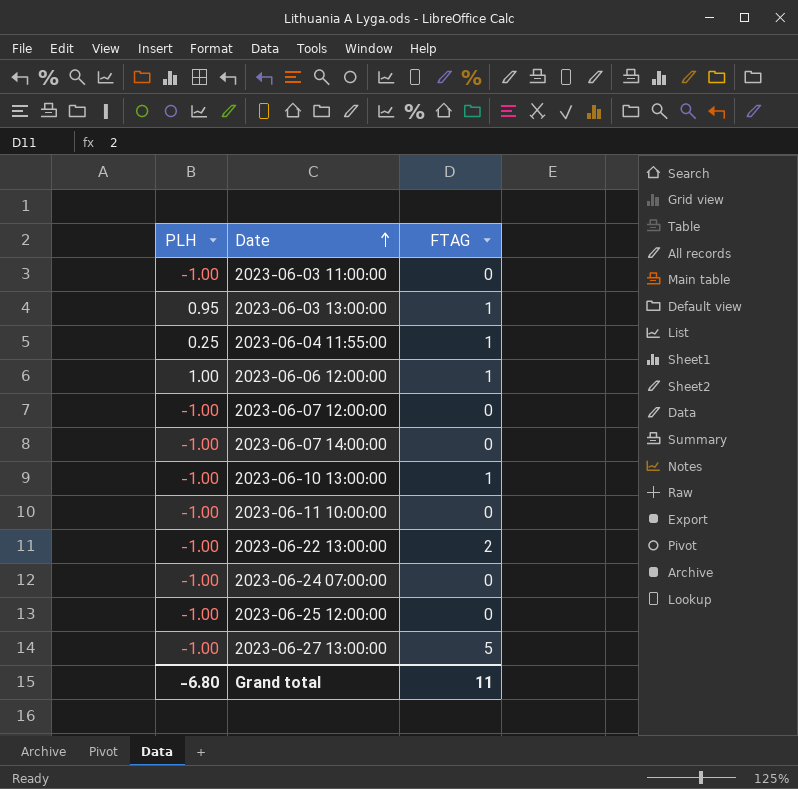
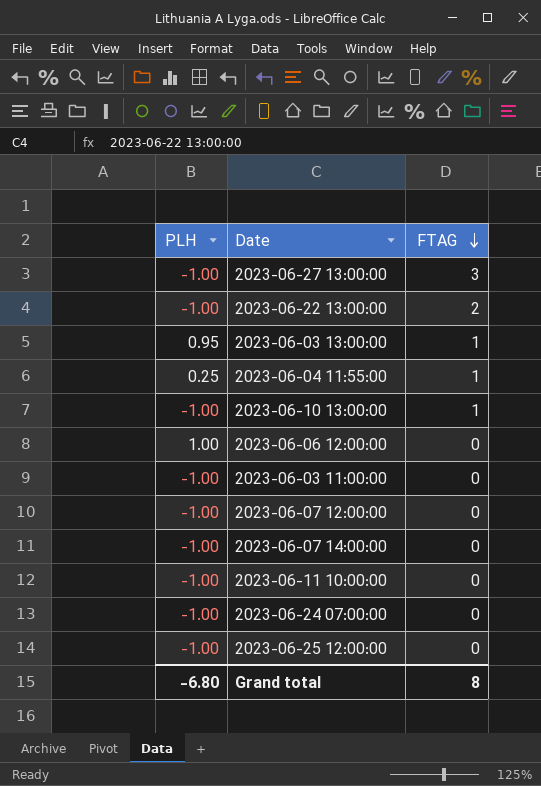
row order: Date ascending -> FTAG descending
2023-06-27 13:00:00 | FTAG: 5 -> 3
2023-06-06 12:00:00 | FTAG: 1 -> 0
Grand total | FTAG: 11 -> 8

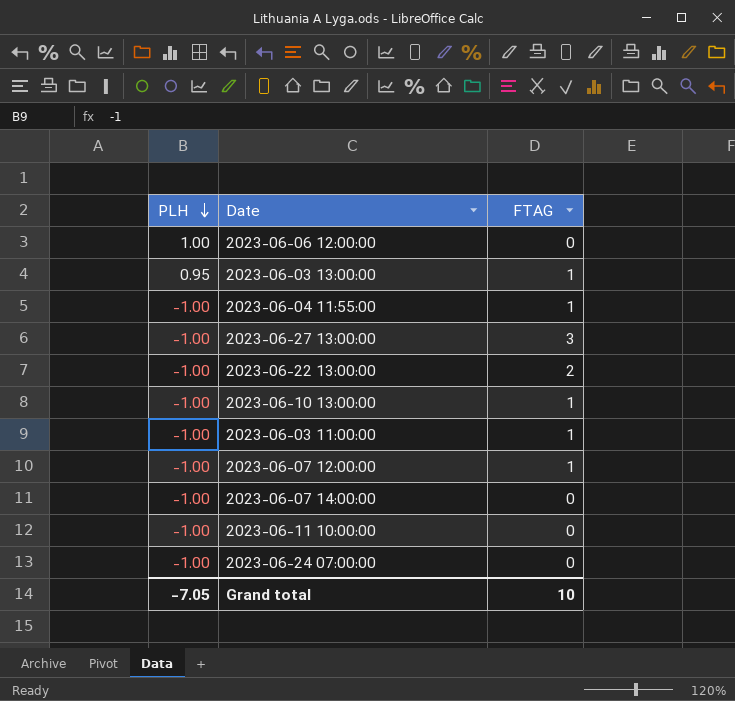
row order: FTAG descending -> PLH descending
row 2023-06-25 12:00:00: -1.00 | 0 -> none
2023-06-04 11:55:00 | PLH: 0.25 -> -1.00
2023-06-03 11:00:00 | FTAG: 0 -> 1
2023-06-07 12:00:00 | FTAG: 0 -> 1
Grand total | PLH: -6.80 -> -7.05
Grand total | FTAG: 8 -> 10

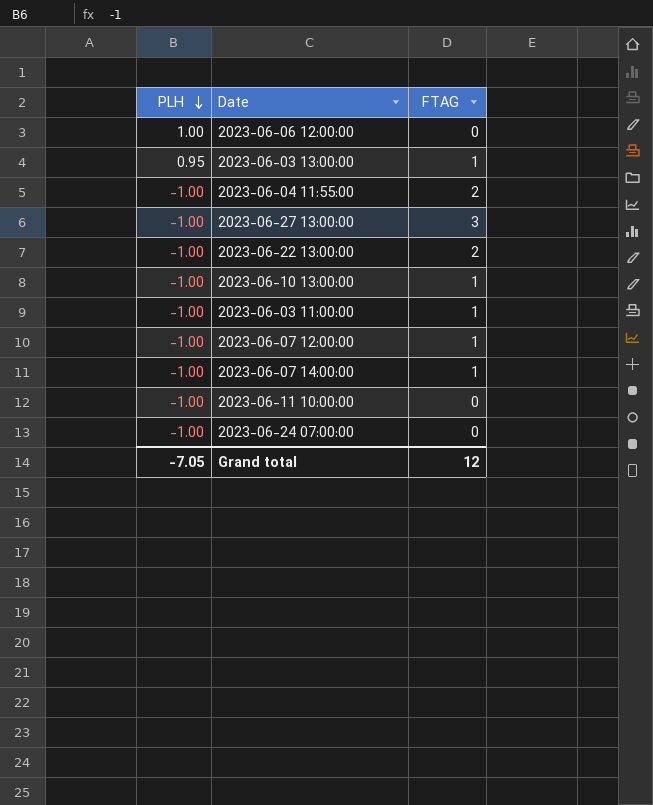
2023-06-04 11:55:00 | FTAG: 1 -> 2
2023-06-07 14:00:00 | FTAG: 0 -> 1
Grand total | FTAG: 10 -> 12

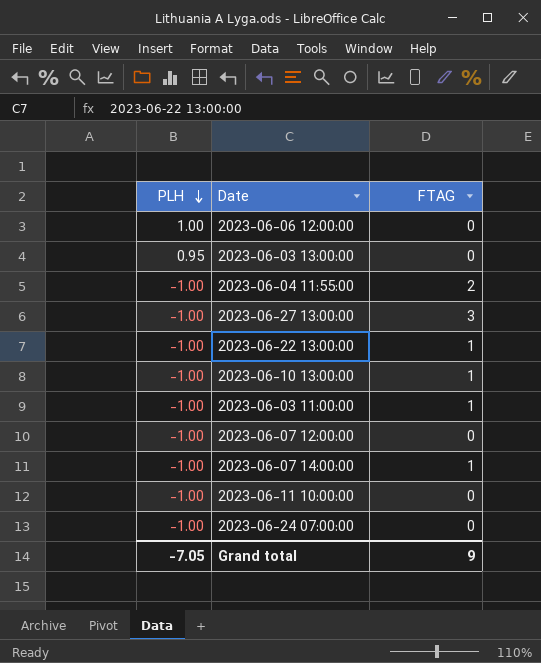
2023-06-03 13:00:00 | FTAG: 1 -> 0
2023-06-22 13:00:00 | FTAG: 2 -> 1
2023-06-07 12:00:00 | FTAG: 1 -> 0
Grand total | FTAG: 12 -> 9

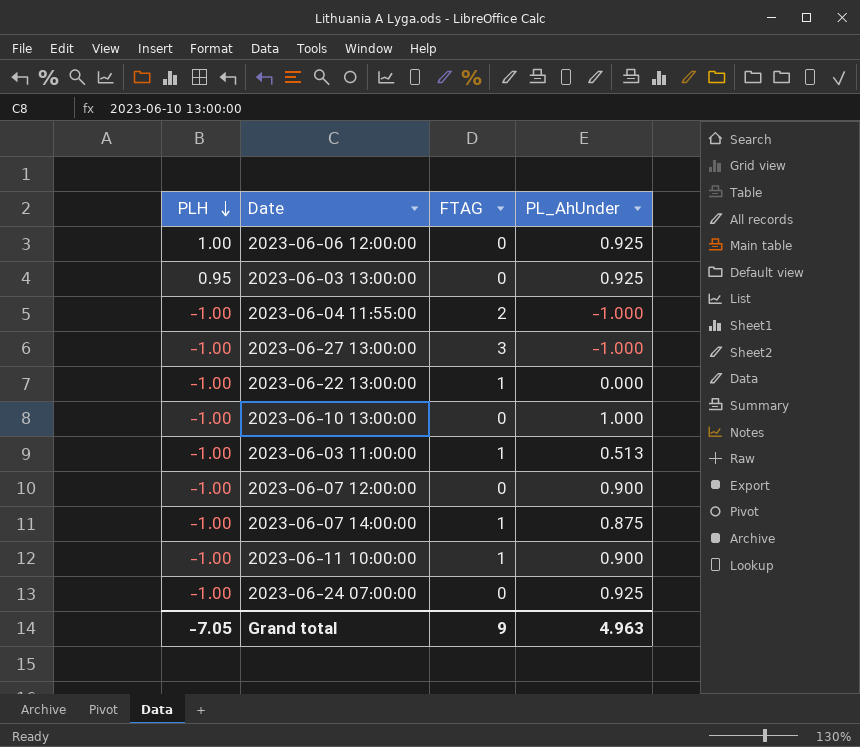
column PL_AhUnder | position: none -> 4
2023-06-10 13:00:00 | FTAG: 1 -> 0
2023-06-11 10:00:00 | FTAG: 0 -> 1

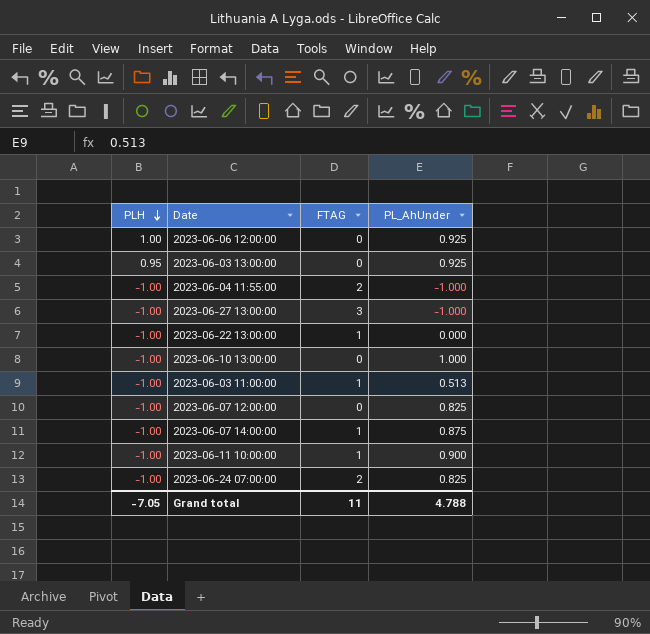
2023-06-07 12:00:00 | PL_AhUnder: 0.900 -> 0.825
2023-06-24 07:00:00 | FTAG: 0 -> 2
2023-06-24 07:00:00 | PL_AhUnder: 0.925 -> 0.825
Grand total | FTAG: 9 -> 11
Grand total | PL_AhUnder: 4.963 -> 4.788

